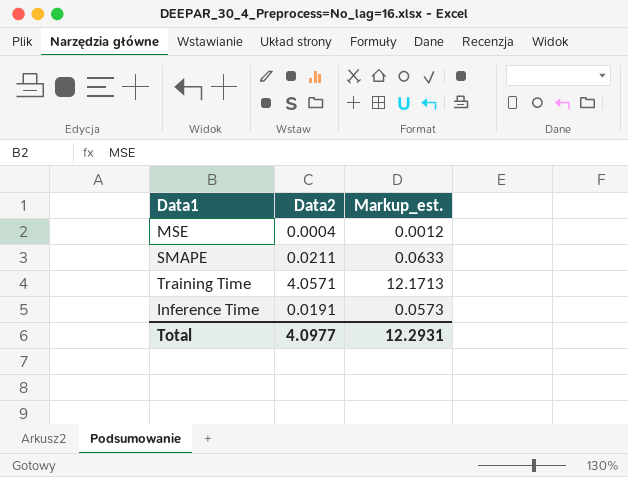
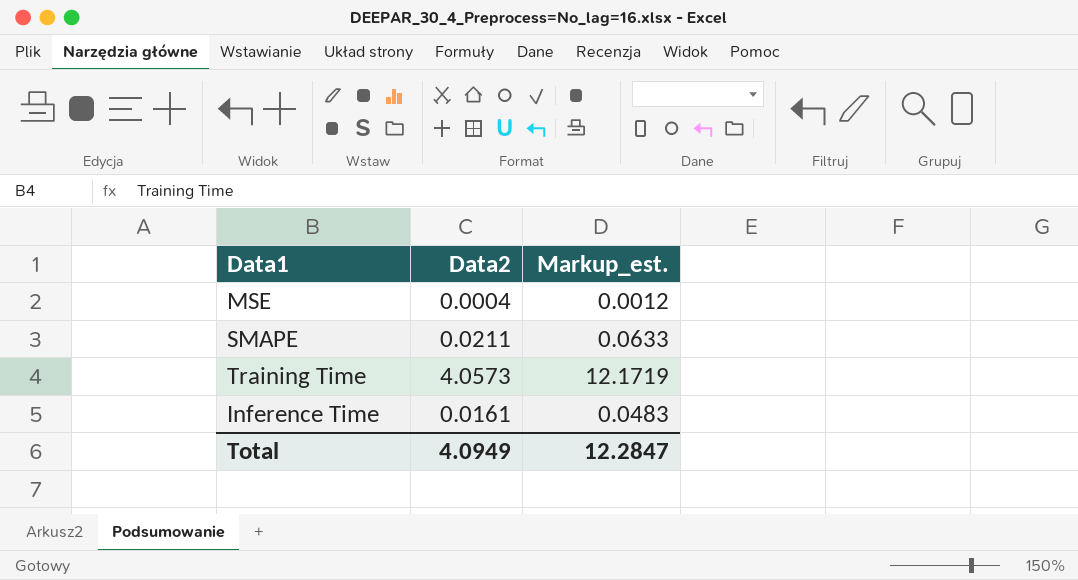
Training Time | Data2: 4.0571 -> 4.0573
Training Time | Markup_est.: 12.1713 -> 12.1719
Inference Time | Data2: 0.0191 -> 0.0161
Inference Time | Markup_est.: 0.0573 -> 0.0483
Total | Data2: 4.0977 -> 4.0949
Total | Markup_est.: 12.2931 -> 12.2847

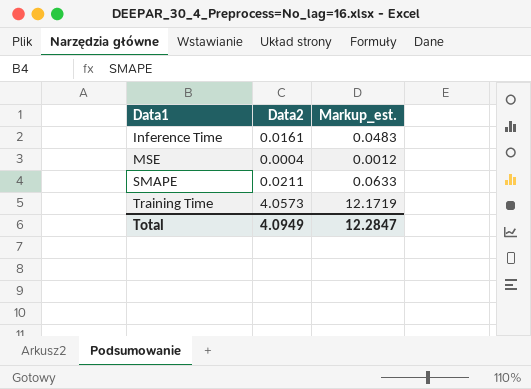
row order: none -> Data1 ascending

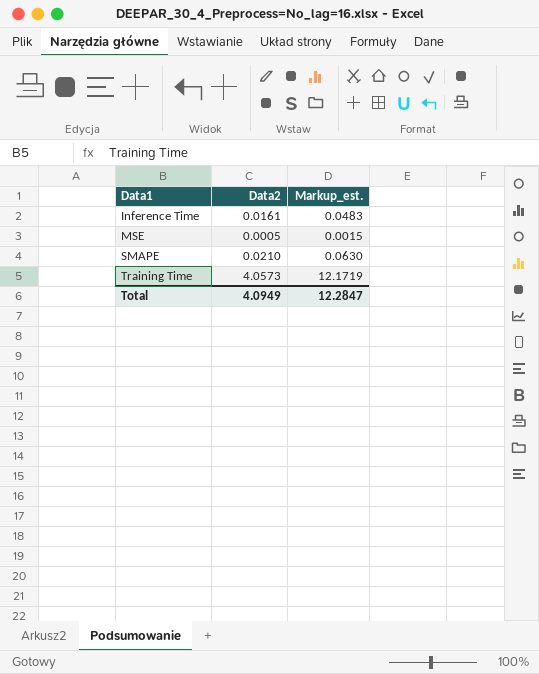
MSE | Data2: 0.0004 -> 0.0005
MSE | Markup_est.: 0.0012 -> 0.0015
SMAPE | Data2: 0.0211 -> 0.0210
SMAPE | Markup_est.: 0.0633 -> 0.0630

